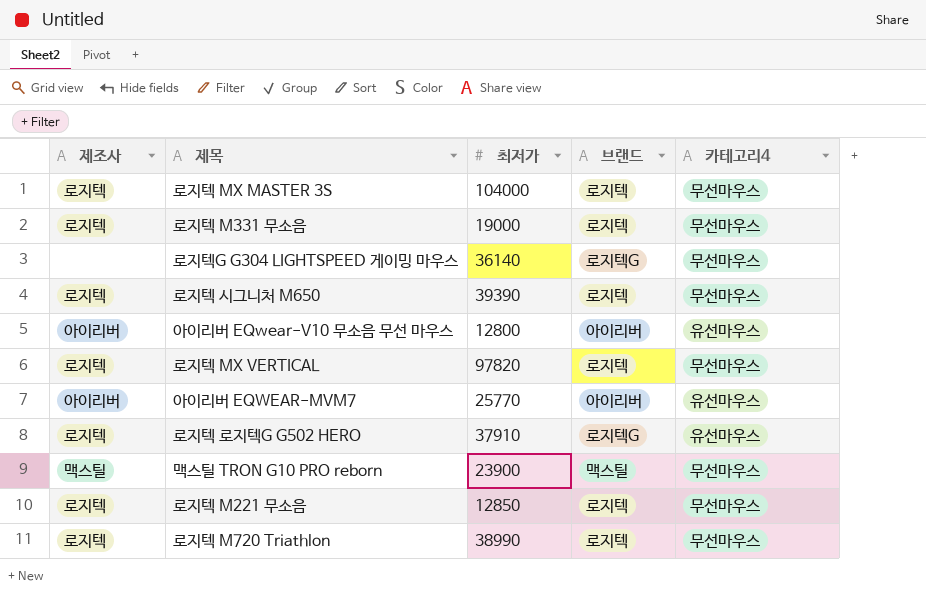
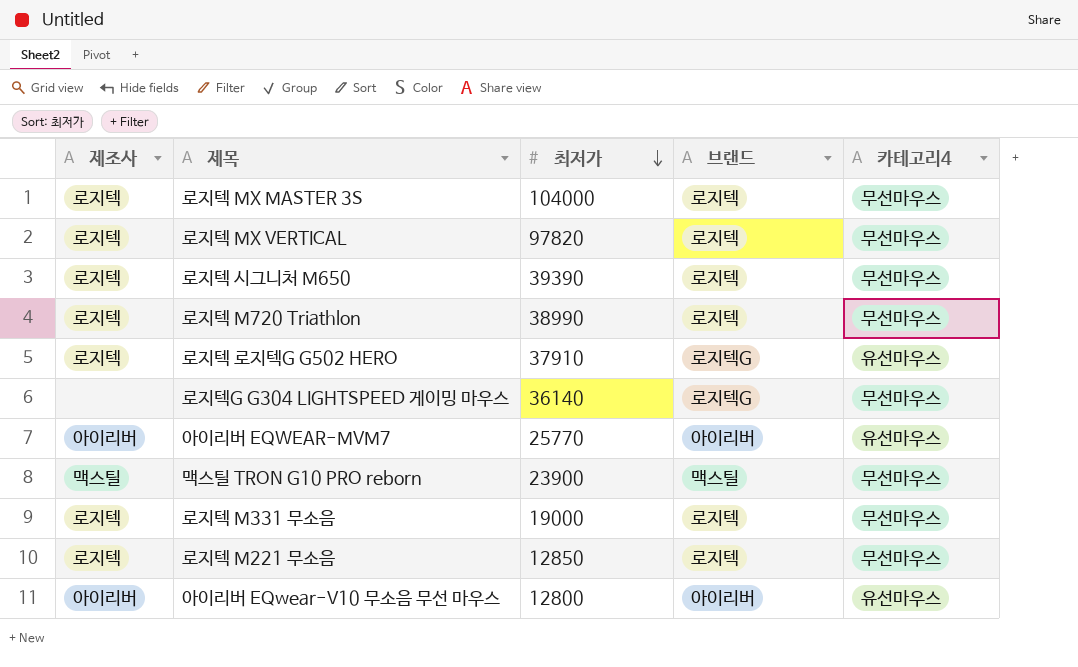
row order: none -> 최저가 descending

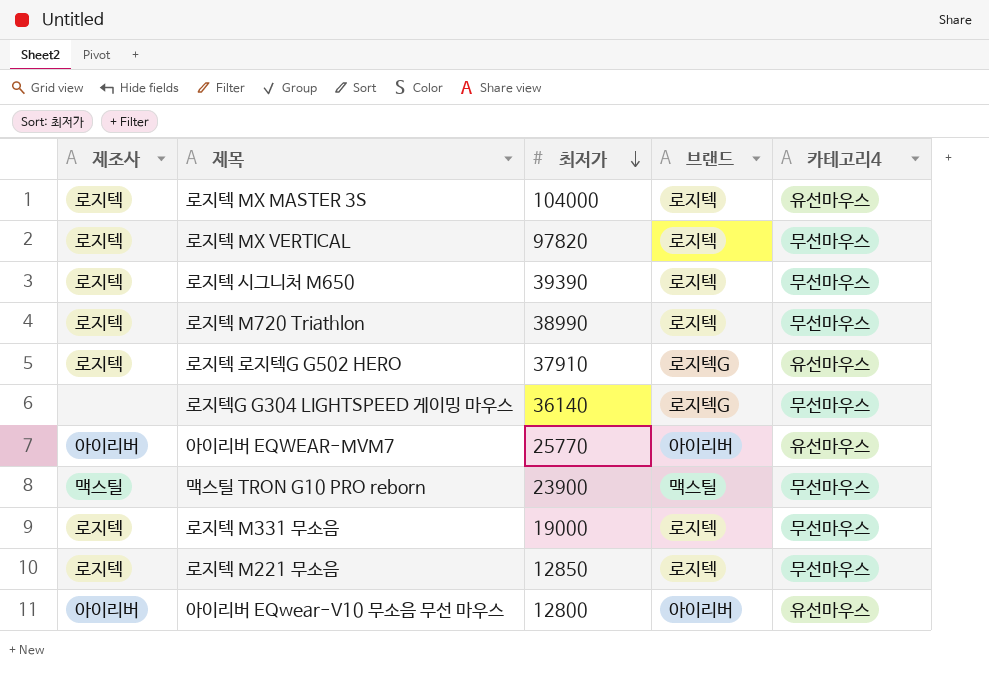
로지텍 MX MASTER 3S | 카테고리4: 무선마우스 -> 유선마우스

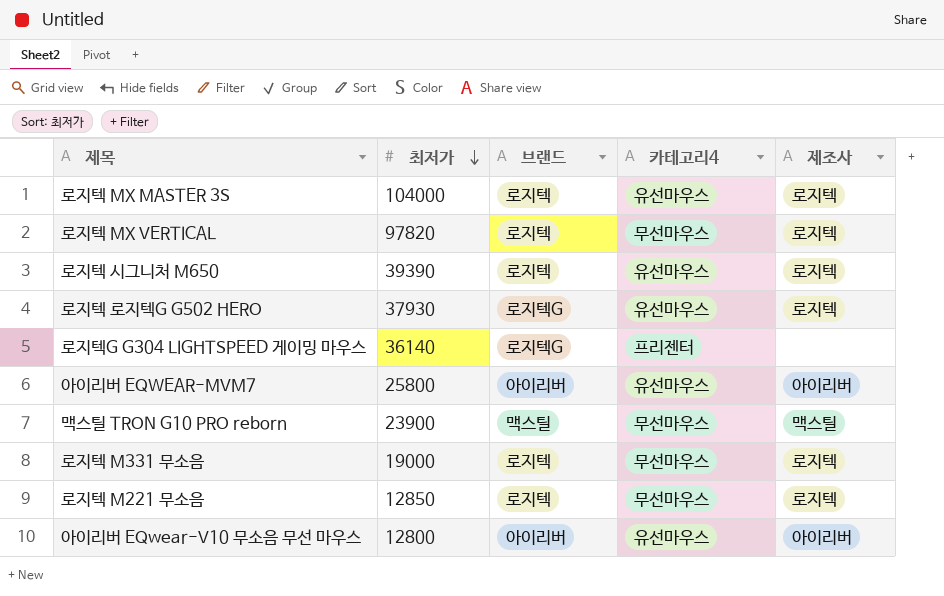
column 제조사 | position: 1 -> 5
row 로지텍 M720 Triathlon: 로지텍 | 38990 | 로지텍 | 무선마우스 -> none
로지텍 시그니처 M650 | 카테고리4: 무선마우스 -> 유선마우스
로지텍 로지텍G G502 HERO | 최저가: 37910 -> 37930
로지텍G G304 LIGHTSPEED 게이밍 마우스 | 카테고리4: 무선마우스 -> 프리젠터
아이리버 EQWEAR-MVM7 | 최저가: 25770 -> 25800

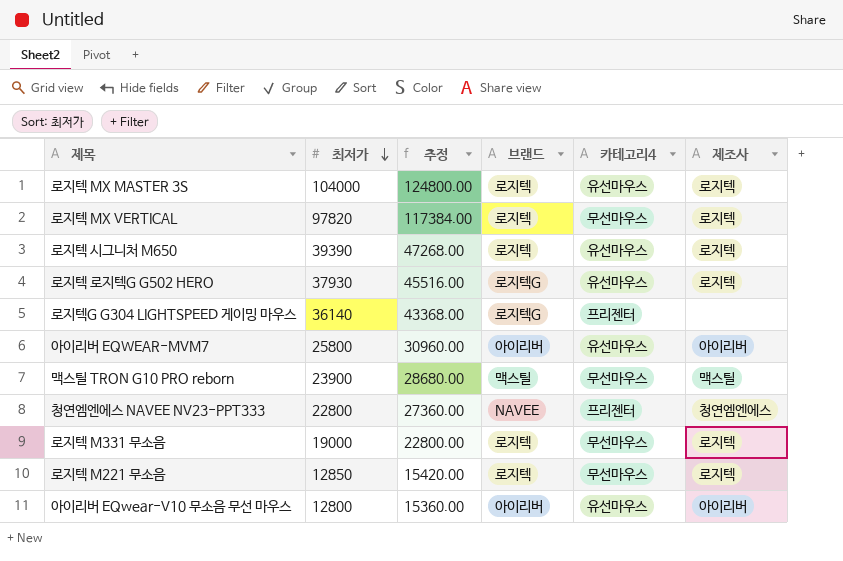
column 추정 | formula: none -> [최저가] * 1.2
row 청연엠엔에스 NAVEE NV23-PPT333: none -> 22800 | 27360.00 | NAVEE | 프리젠터 | 청연엠엔에스

